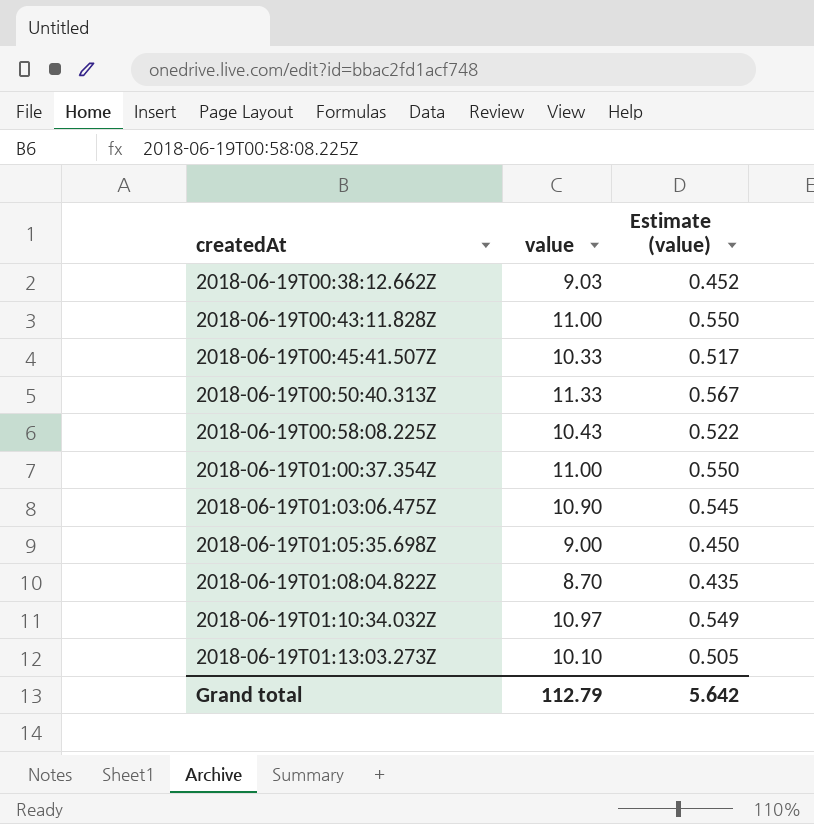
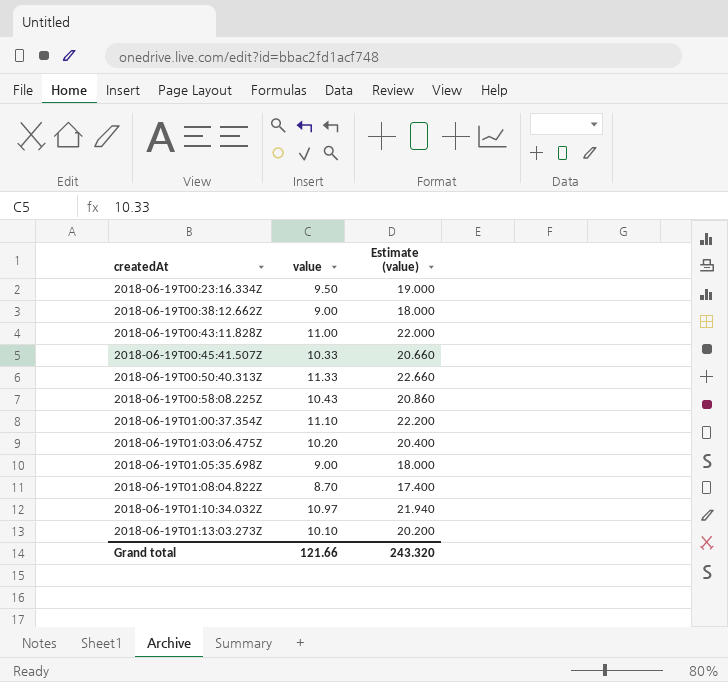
column Estimate (value) | formula: [value] * 0.05 -> [value] * 2
row 2018-06-19T00:23:16.334Z: none -> 9.50 | 19.000
2018-06-19T00:38:12.662Z | value: 9.03 -> 9.00
2018-06-19T01:00:37.354Z | value: 11.00 -> 11.10
2018-06-19T01:03:06.475Z | value: 10.90 -> 10.20
Grand total | value: 112.79 -> 121.66
Grand total | Estimate (value): 5.642 -> 243.320

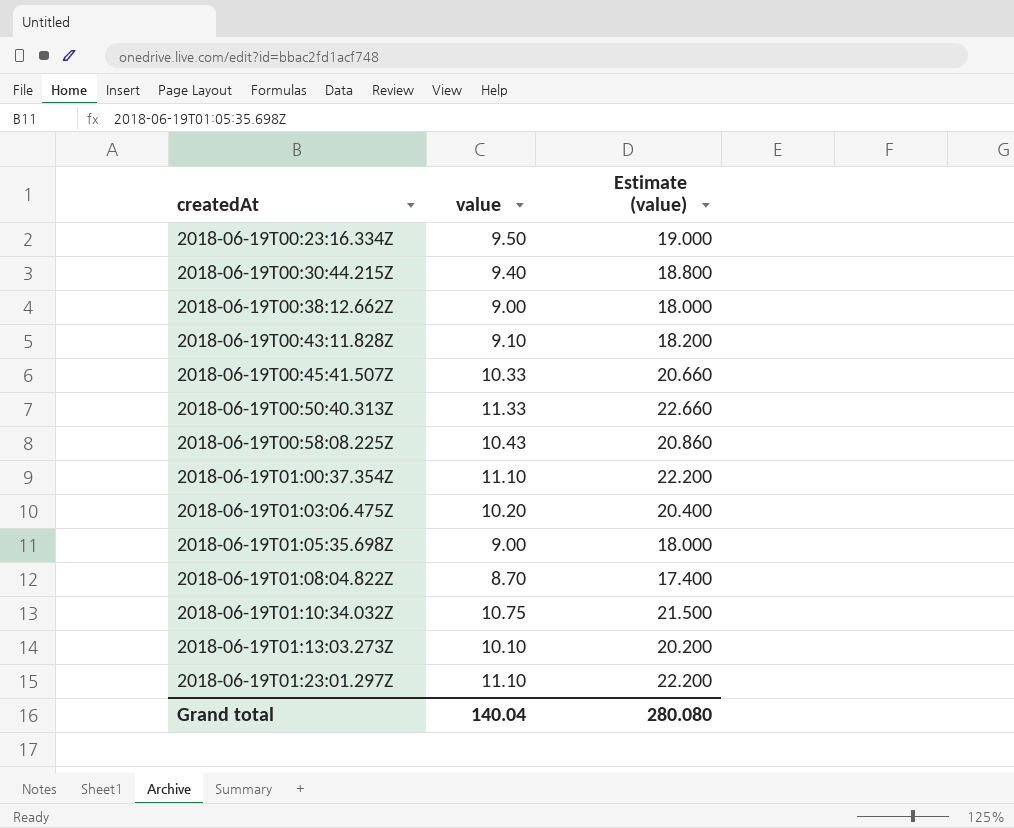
row 2018-06-19T00:30:44.215Z: none -> 9.40 | 18.800
2018-06-19T00:43:11.828Z | value: 11.00 -> 9.10
2018-06-19T00:43:11.828Z | Estimate (value): 22.000 -> 18.200
2018-06-19T01:10:34.032Z | value: 10.97 -> 10.75
2018-06-19T01:10:34.032Z | Estimate (value): 21.940 -> 21.500
row 2018-06-19T01:23:01.297Z: none -> 11.10 | 22.200
Grand total | value: 121.66 -> 140.04
Grand total | Estimate (value): 243.320 -> 280.080

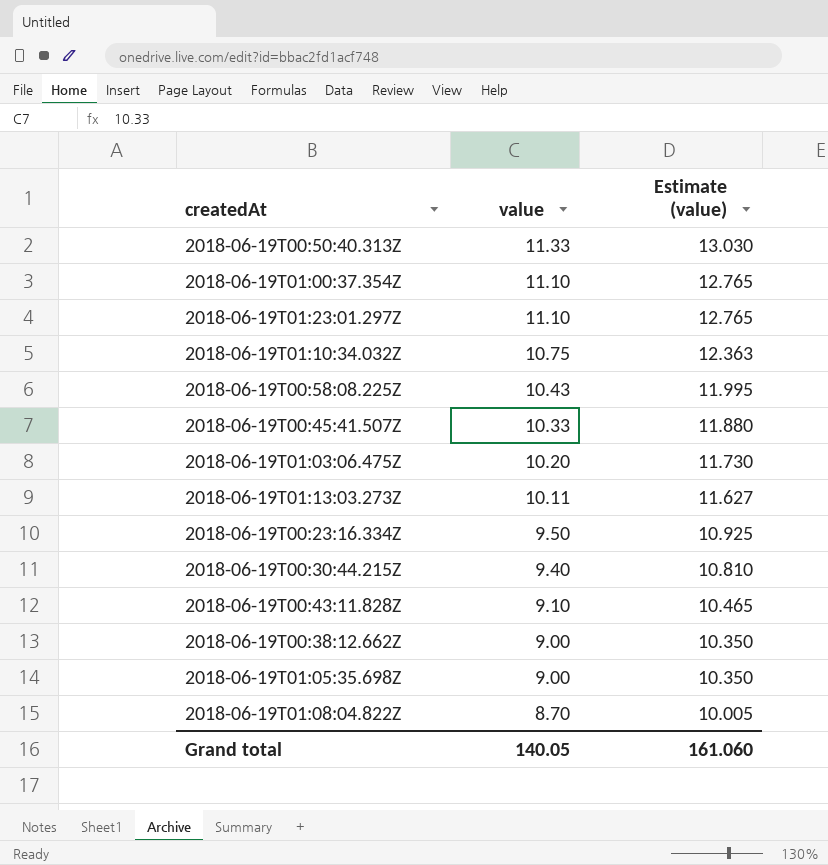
row order: createdAt ascending -> value descending
column Estimate (value) | formula: [value] * 2 -> [value] * 1.15
2018-06-19T01:13:03.273Z | value: 10.10 -> 10.11
Grand total | value: 140.04 -> 140.05
Grand total | Estimate (value): 280.080 -> 161.060

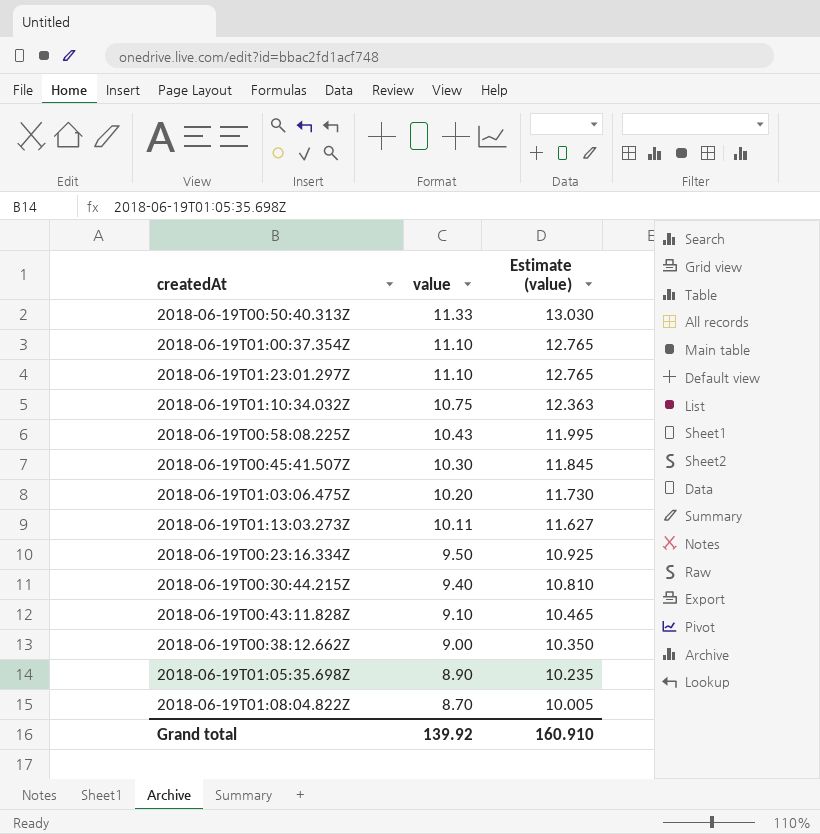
2018-06-19T00:45:41.507Z | value: 10.33 -> 10.30
2018-06-19T00:45:41.507Z | Estimate (value): 11.880 -> 11.845
2018-06-19T01:05:35.698Z | value: 9.00 -> 8.90
2018-06-19T01:05:35.698Z | Estimate (value): 10.350 -> 10.235
Grand total | value: 140.05 -> 139.92
Grand total | Estimate (value): 161.060 -> 160.910

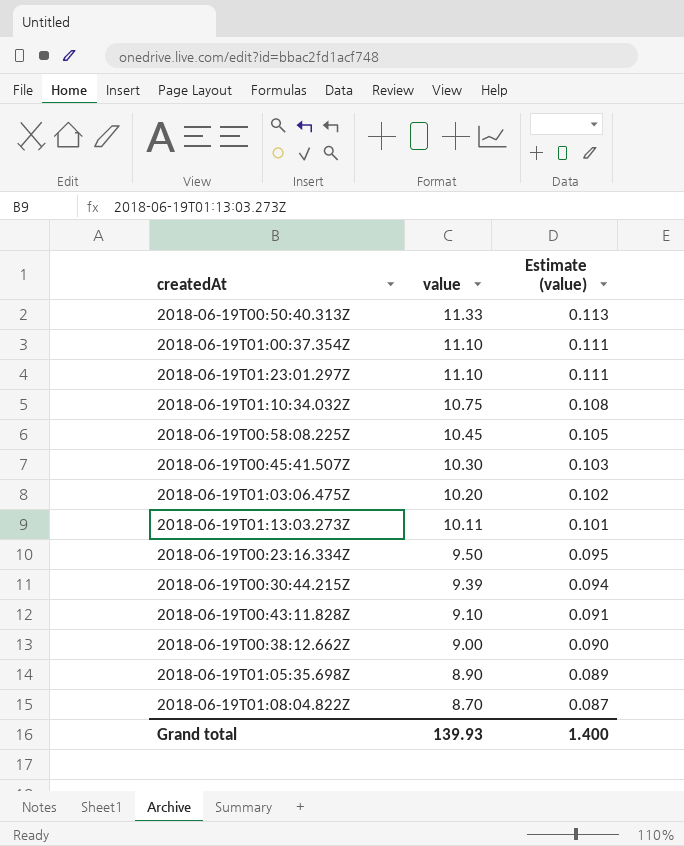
column Estimate (value) | formula: [value] * 1.15 -> [value] * 0.01
2018-06-19T00:58:08.225Z | value: 10.43 -> 10.45
2018-06-19T00:30:44.215Z | value: 9.40 -> 9.39
Grand total | value: 139.92 -> 139.93
Grand total | Estimate (value): 160.910 -> 1.400

